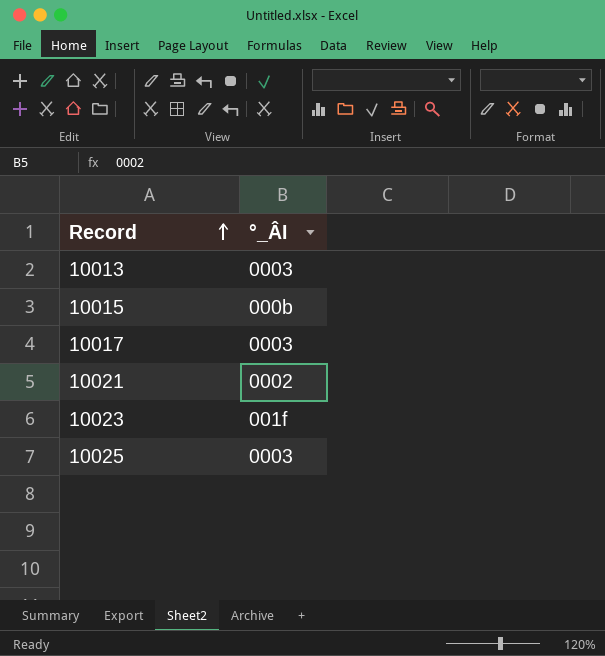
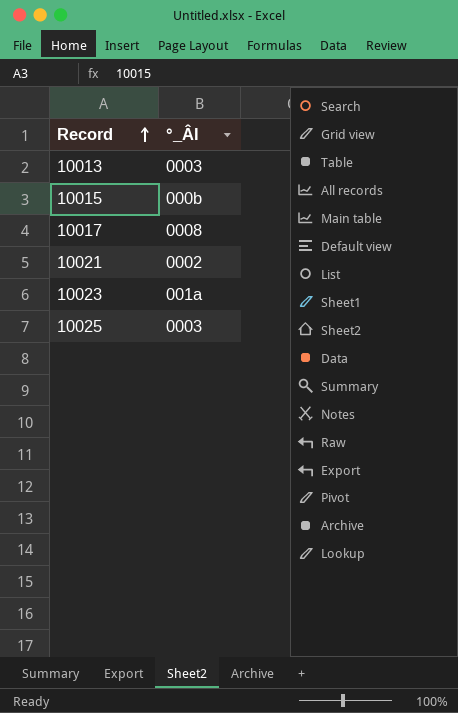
10017 | °_ÂI: 0003 -> 0008
10023 | °_ÂI: 001f -> 001a

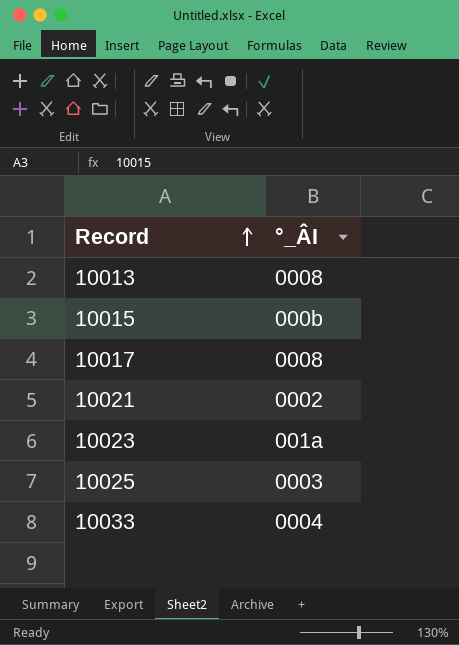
10013 | °_ÂI: 0003 -> 0008
row 10033: none -> 0004

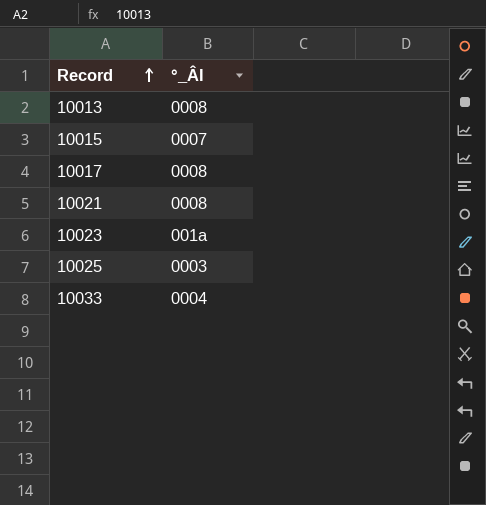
10015 | °_ÂI: 000b -> 0007
10021 | °_ÂI: 0002 -> 0008

